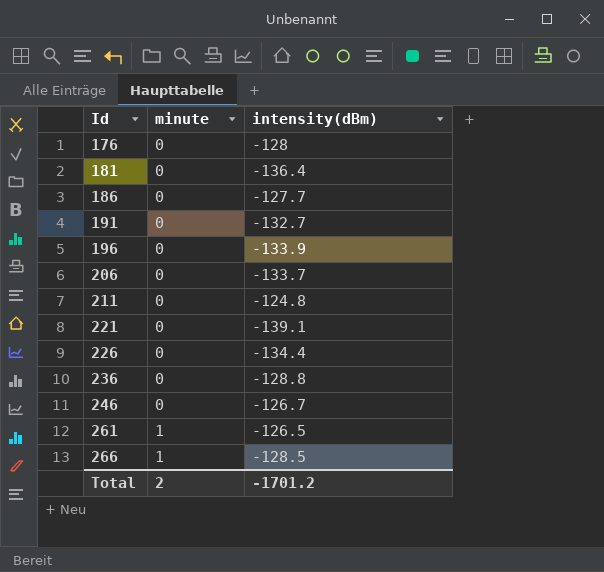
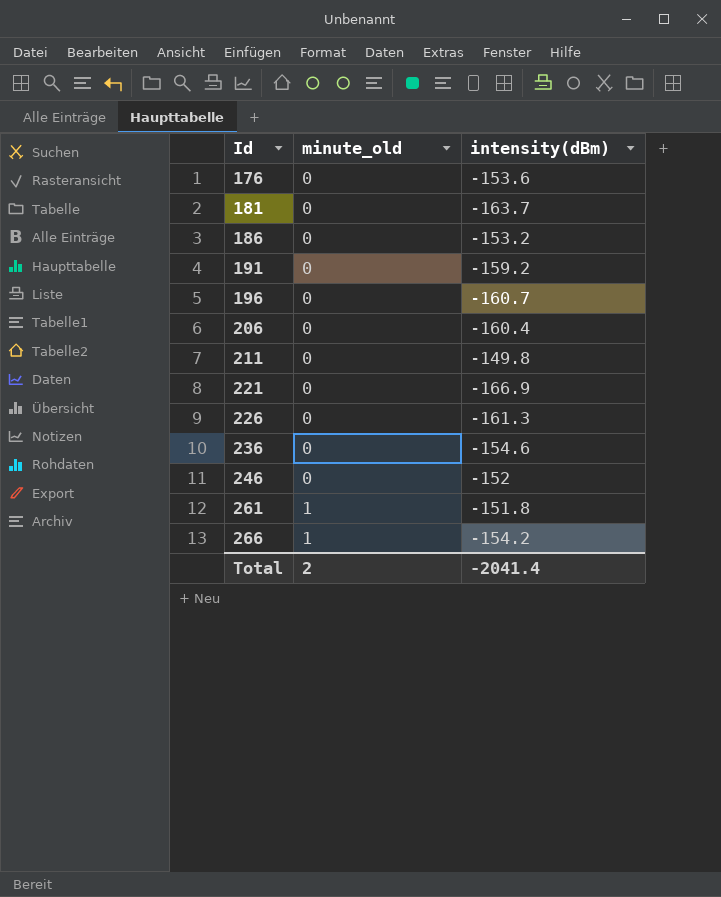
column name: minute -> minute_old
176 | intensity(dBm): -128 -> -153.6
181 | intensity(dBm): -136.4 -> -163.7
186 | intensity(dBm): -127.7 -> -153.2
191 | intensity(dBm): -132.7 -> -159.2
196 | intensity(dBm): -133.9 -> -160.7
206 | intensity(dBm): -133.7 -> -160.4
211 | intensity(dBm): -124.8 -> -149.8
221 | intensity(dBm): -139.1 -> -166.9
226 | intensity(dBm): -134.4 -> -161.3
236 | intensity(dBm): -128.8 -> -154.6
246 | intensity(dBm): -126.7 -> -152
261 | intensity(dBm): -126.5 -> -151.8
266 | intensity(dBm): -128.5 -> -154.2
Total | intensity(dBm): -1701.2 -> -2041.4

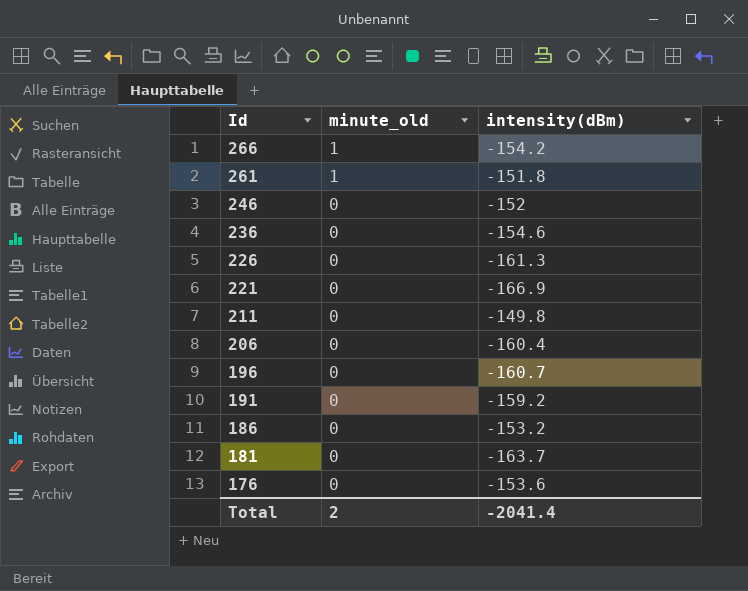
row order: Id ascending -> Id descending

